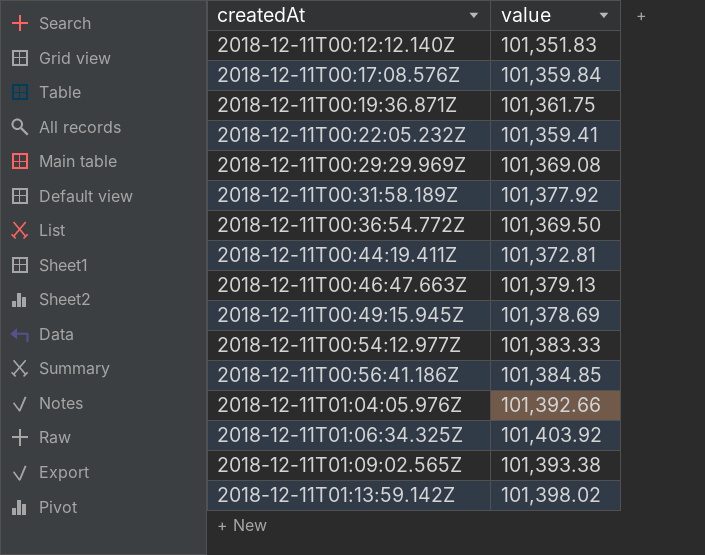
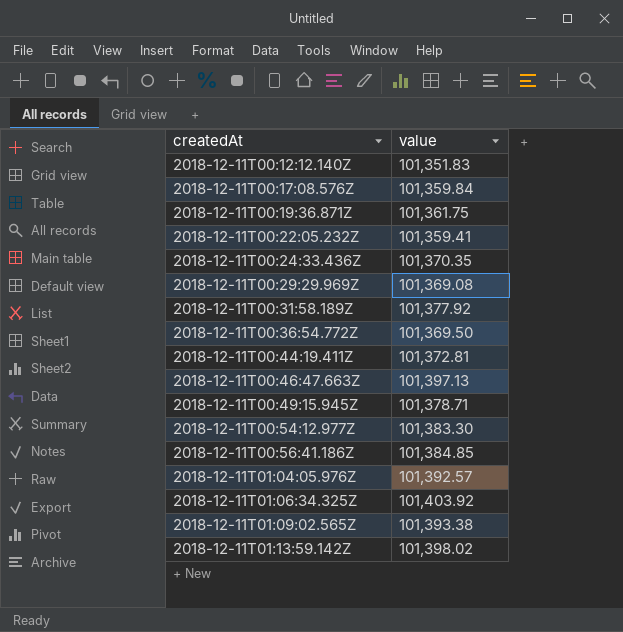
row 2018-12-11T00:24:33.436Z: none -> 101,370.35
2018-12-11T00:46:47.663Z | value: 101,379.13 -> 101,397.13
2018-12-11T00:49:15.945Z | value: 101,378.69 -> 101,378.71
2018-12-11T00:54:12.977Z | value: 101,383.33 -> 101,383.30
2018-12-11T01:04:05.976Z | value: 101,392.66 -> 101,392.57

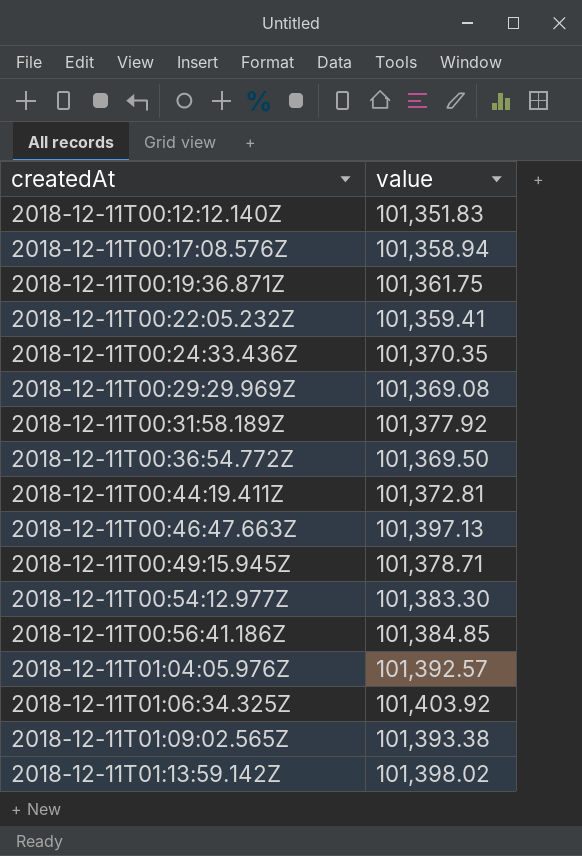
2018-12-11T00:17:08.576Z | value: 101,359.84 -> 101,358.94

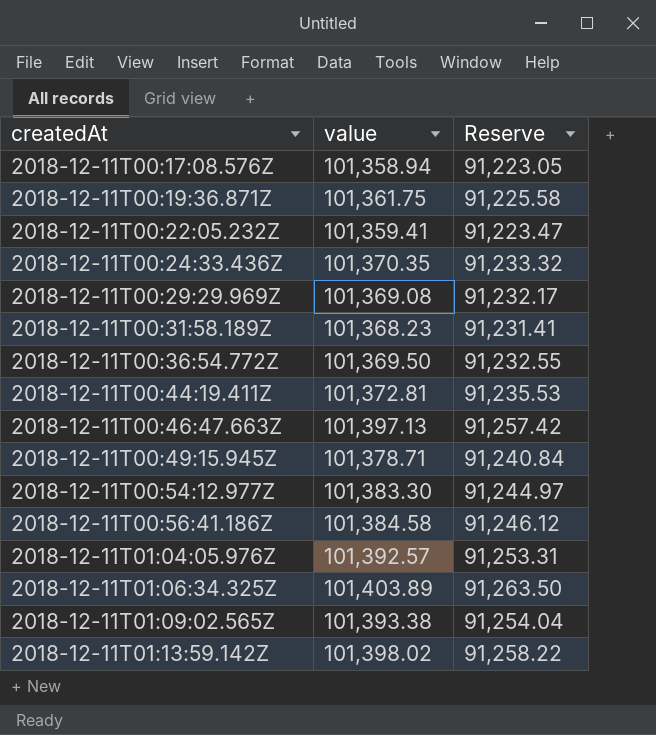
column Reserve | formula: none -> [value] * 0.9
row 2018-12-11T00:12:12.140Z: 101,351.83 -> none
2018-12-11T00:31:58.189Z | value: 101,377.92 -> 101,368.23
2018-12-11T00:56:41.186Z | value: 101,384.85 -> 101,384.58
2018-12-11T01:06:34.325Z | value: 101,403.92 -> 101,403.89

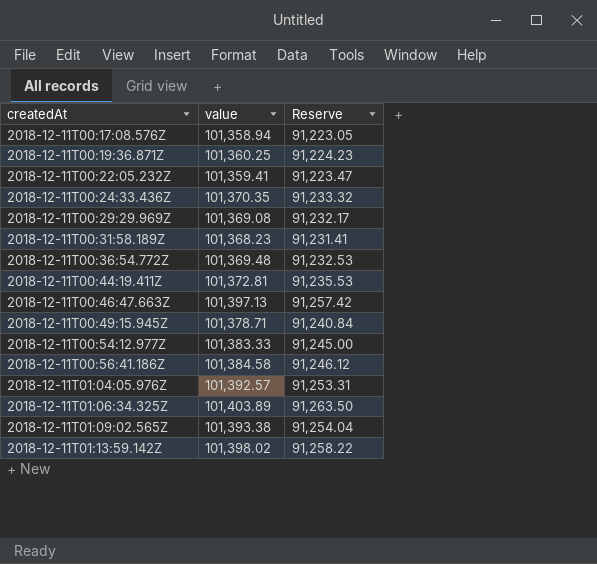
2018-12-11T00:19:36.871Z | value: 101,361.75 -> 101,360.25
2018-12-11T00:19:36.871Z | Reserve: 91,225.58 -> 91,224.23
2018-12-11T00:36:54.772Z | value: 101,369.50 -> 101,369.48
2018-12-11T00:36:54.772Z | Reserve: 91,232.55 -> 91,232.53
2018-12-11T00:54:12.977Z | value: 101,383.30 -> 101,383.33
2018-12-11T00:54:12.977Z | Reserve: 91,244.97 -> 91,245.00

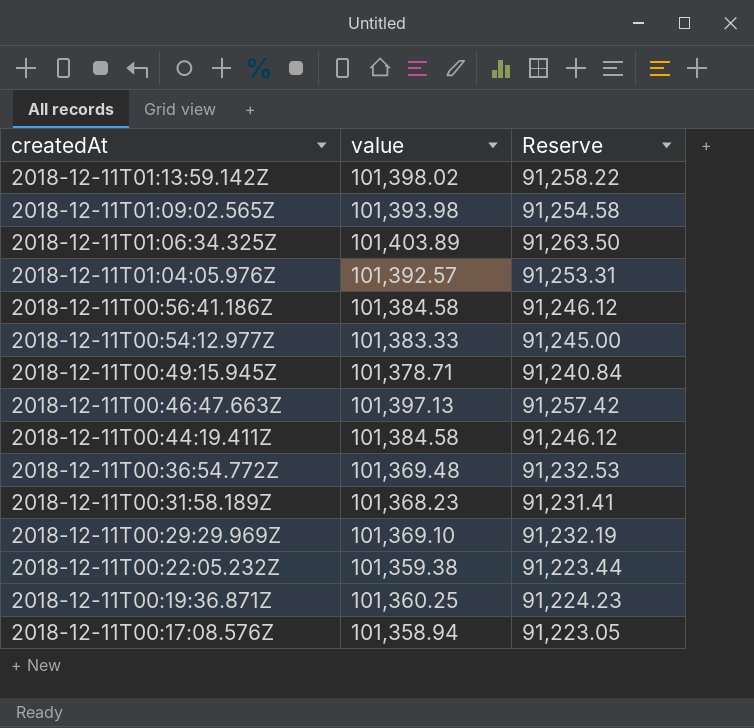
row order: createdAt ascending -> createdAt descending
row 2018-12-11T00:24:33.436Z: 101,370.35 | 91,233.32 -> none
2018-12-11T01:09:02.565Z | value: 101,393.38 -> 101,393.98
2018-12-11T01:09:02.565Z | Reserve: 91,254.04 -> 91,254.58
2018-12-11T00:44:19.411Z | value: 101,372.81 -> 101,384.58
2018-12-11T00:44:19.411Z | Reserve: 91,235.53 -> 91,246.12
2018-12-11T00:29:29.969Z | value: 101,369.08 -> 101,369.10
2018-12-11T00:29:29.969Z | Reserve: 91,232.17 -> 91,232.19
2018-12-11T00:22:05.232Z | value: 101,359.41 -> 101,359.38
2018-12-11T00:22:05.232Z | Reserve: 91,223.47 -> 91,223.44

